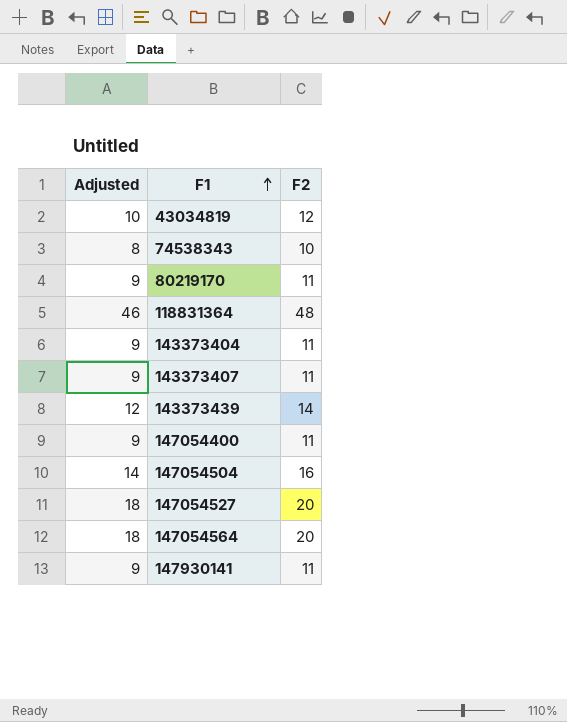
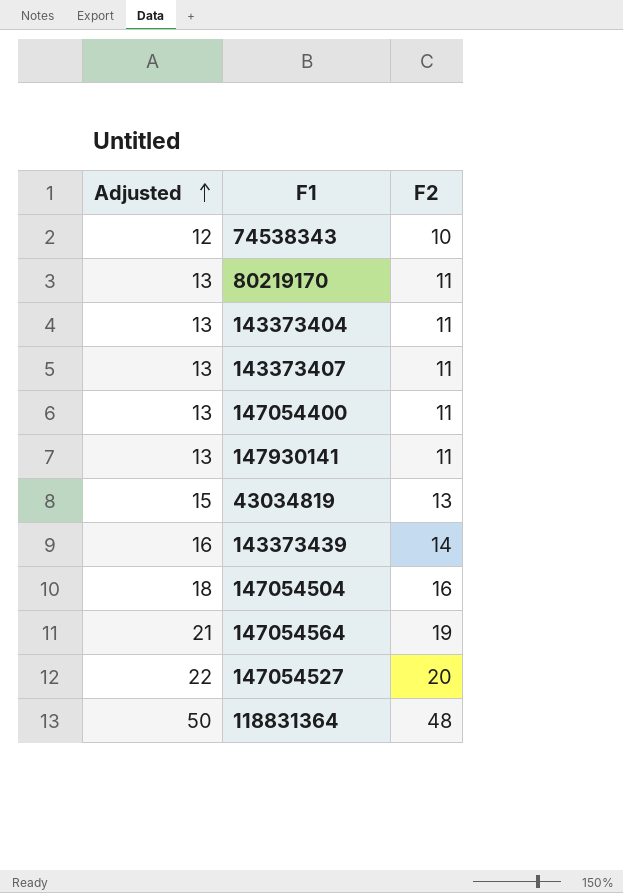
row order: F1 ascending -> Adjusted ascending
column Adjusted | formula: [F2] - 2 -> [F2] + 2
43034819 | F2: 12 -> 13
147054564 | F2: 20 -> 19

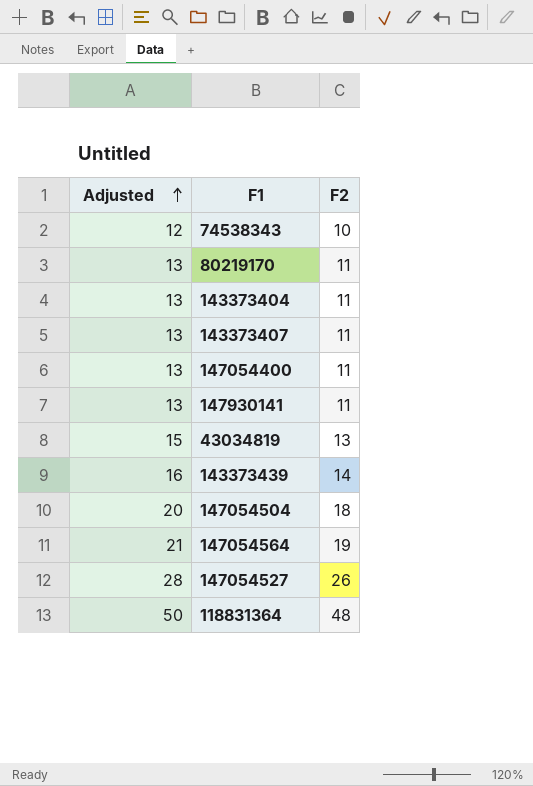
147054504 | Adjusted: 18 -> 20
147054504 | F2: 16 -> 18
147054527 | Adjusted: 22 -> 28
147054527 | F2: 20 -> 26

